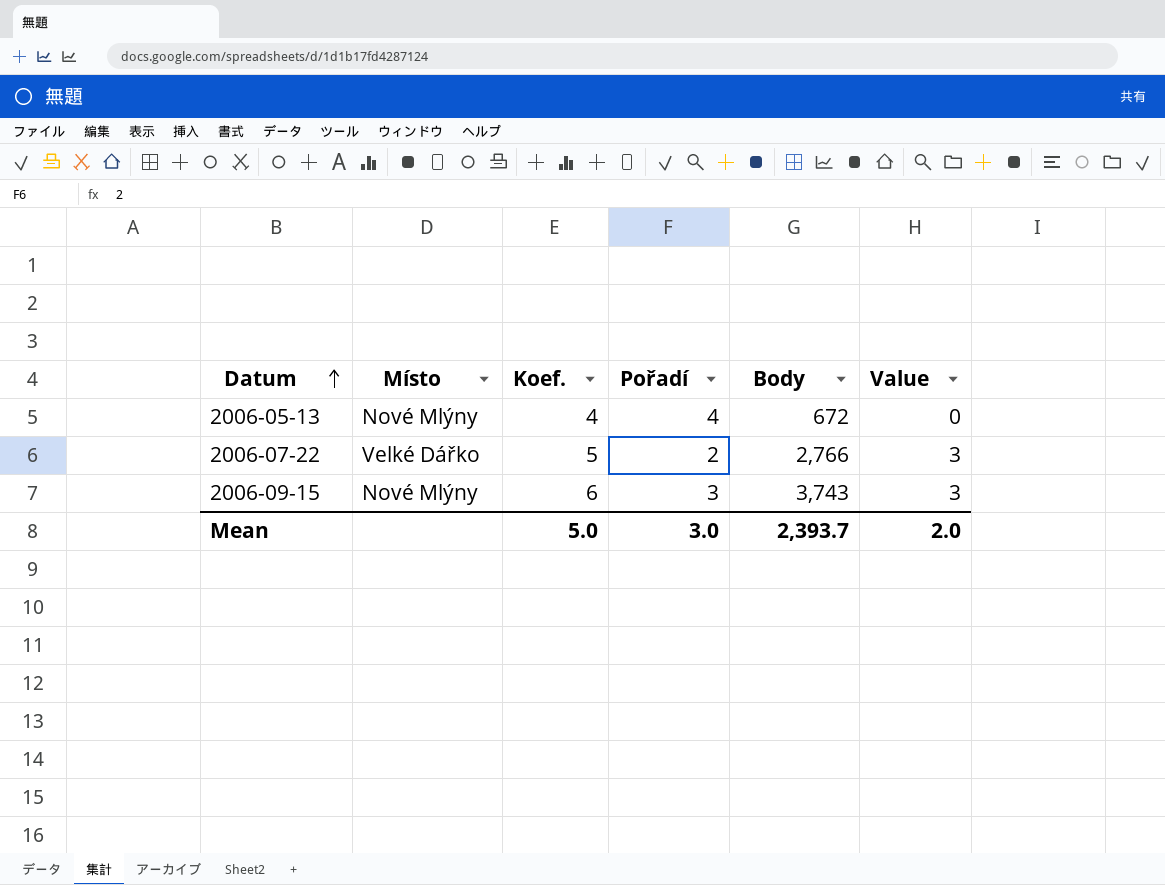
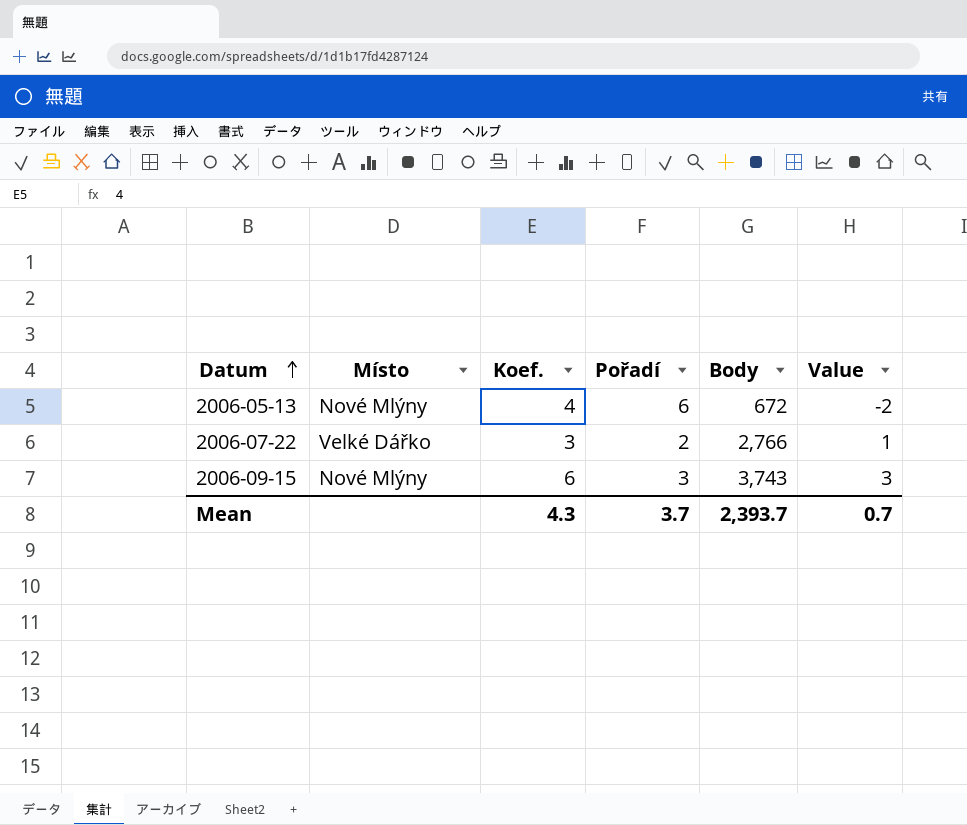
2006-05-13 | Pořadí: 4 -> 6
2006-05-13 | Value: 0 -> -2
2006-07-22 | Koef.: 5 -> 3
2006-07-22 | Value: 3 -> 1
Mean | Koef.: 5.0 -> 4.3
Mean | Pořadí: 3.0 -> 3.7
Mean | Value: 2.0 -> 0.7

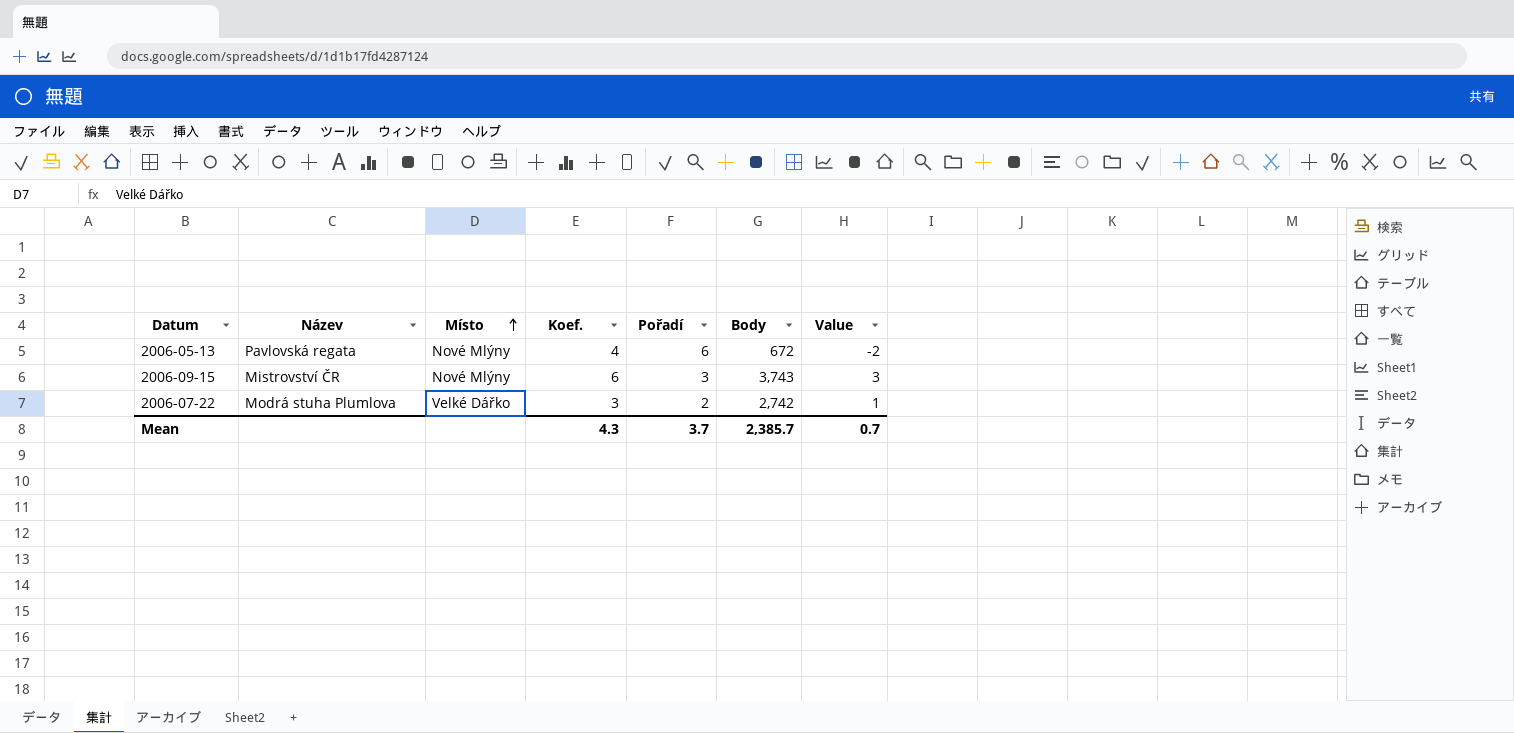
row order: Datum ascending -> Místo ascending
column Název | position: none -> 2
2006-07-22 | Body: 2,766 -> 2,742
Mean | Body: 2,393.7 -> 2,385.7

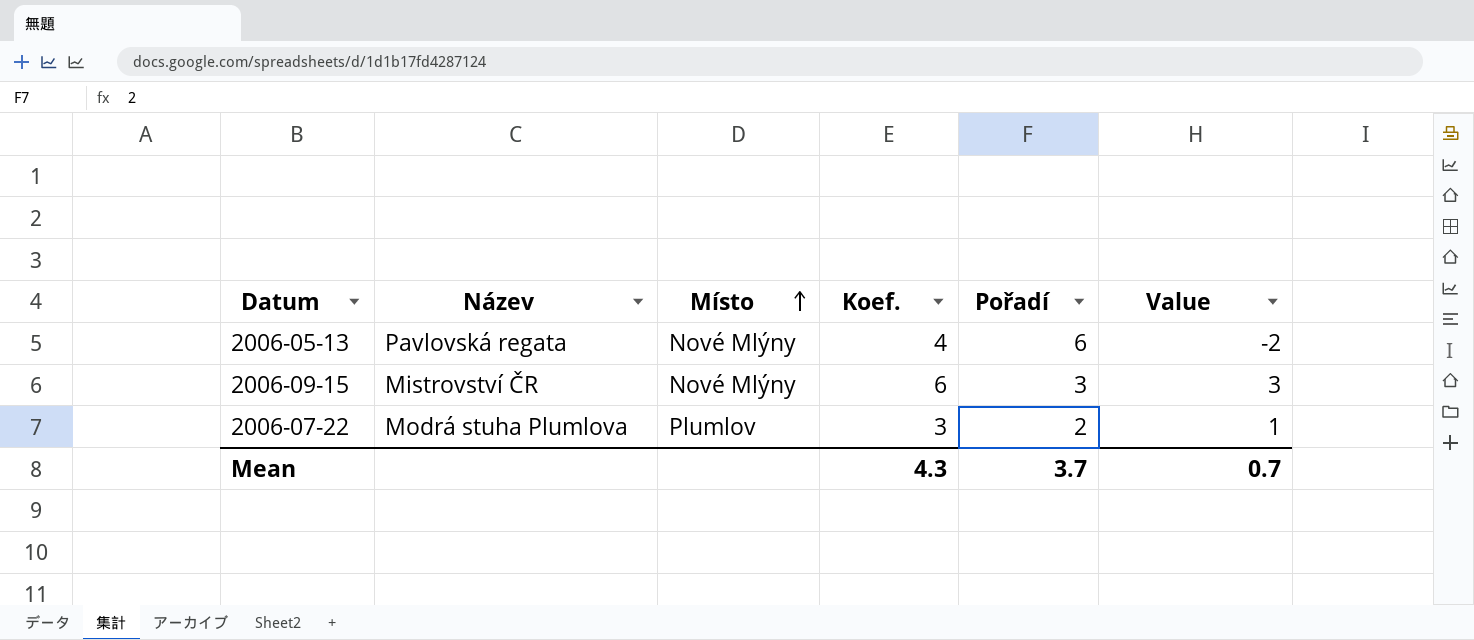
column Body | position: 6 -> none
2006-07-22 | Místo: Velké Dářko -> Plumlov

